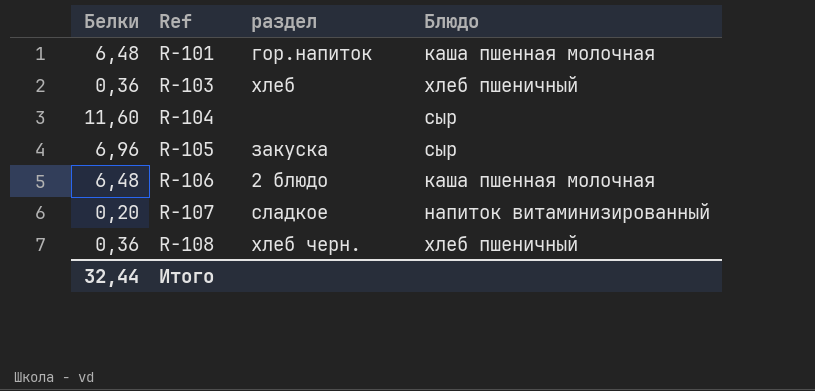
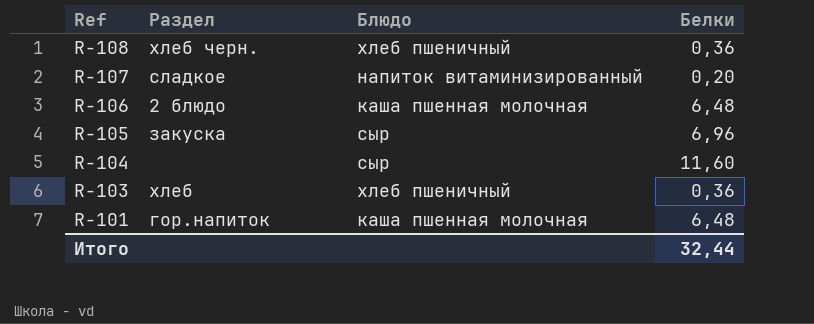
row order: Ref ascending -> Ref descending
column name: раздел -> Раздел
column Белки | position: 1 -> 4

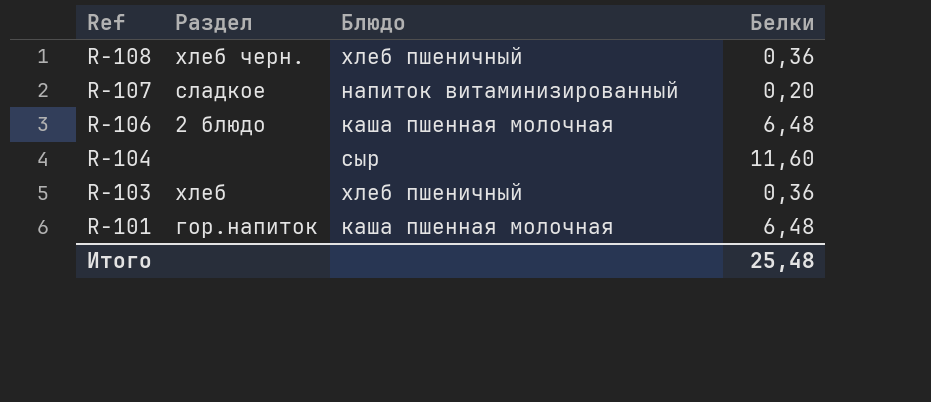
row R-105: закуска | сыр | 6,96 -> none
Итого | Белки: 32,44 -> 25,48

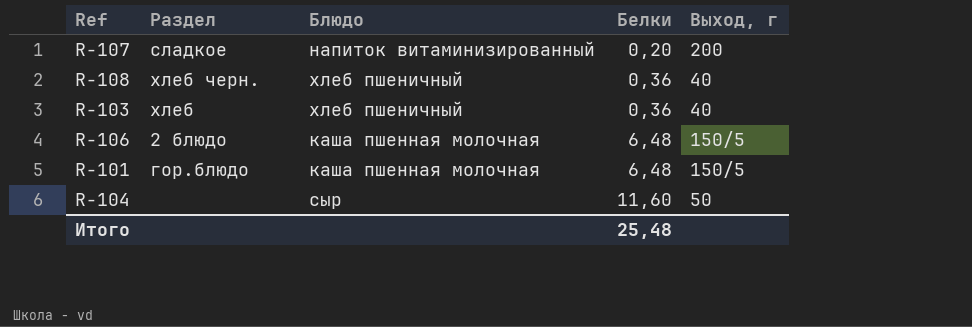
row order: Ref descending -> Белки ascending
column Выход, г | position: none -> 5
R-101 | Раздел: гор.напиток -> гор.блюдо

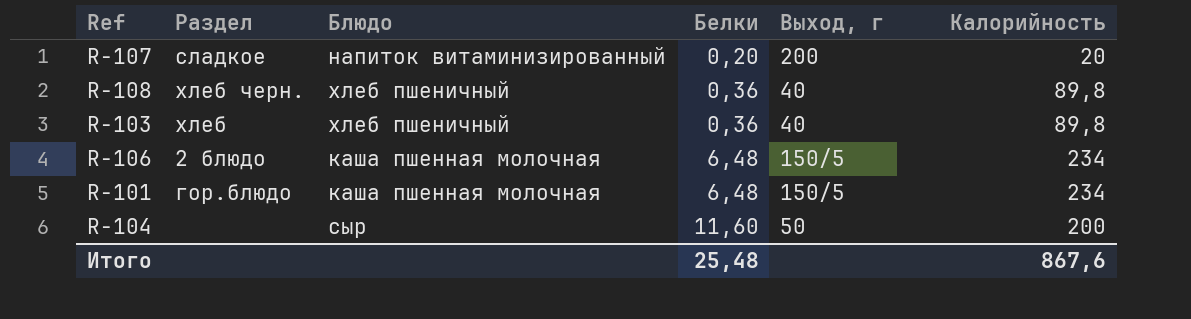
column Калорийность | position: none -> 6

